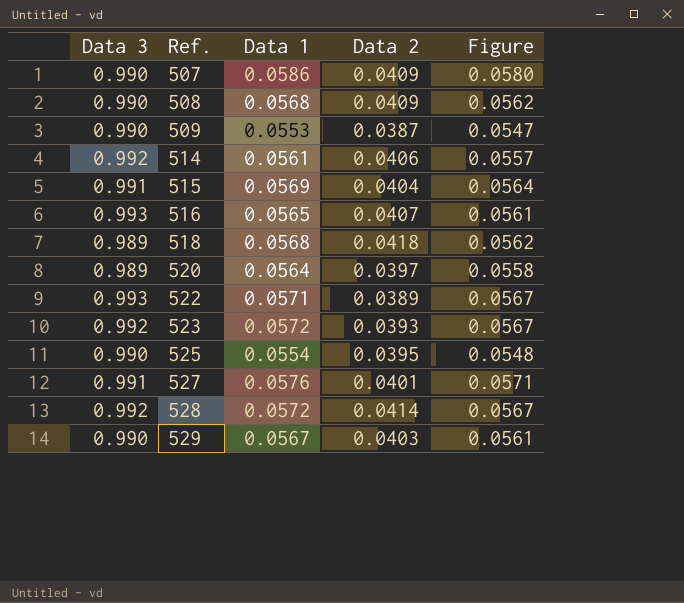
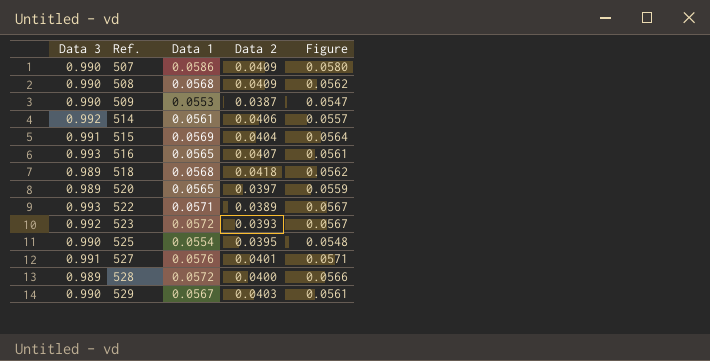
520 | Data 1: 0.0564 -> 0.0565
520 | Figure: 0.0558 -> 0.0559
528 | Data 3: 0.992 -> 0.989
528 | Data 2: 0.0414 -> 0.0400
528 | Figure: 0.0567 -> 0.0566

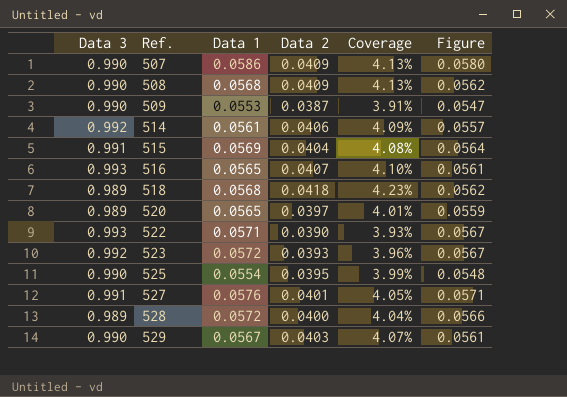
column Coverage | formula: none -> [Data 2] / [Data 3]
522 | Data 2: 0.0389 -> 0.0390

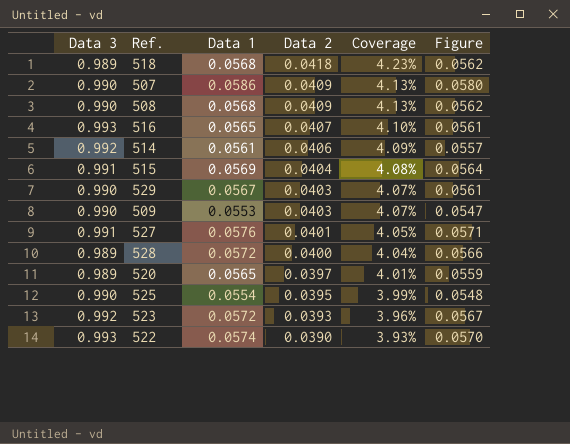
row order: Ref. ascending -> Data 2 descending
509 | Data 2: 0.0387 -> 0.0403
509 | Coverage: 3.91% -> 4.07%
522 | Data 1: 0.0571 -> 0.0574
522 | Figure: 0.0567 -> 0.0570

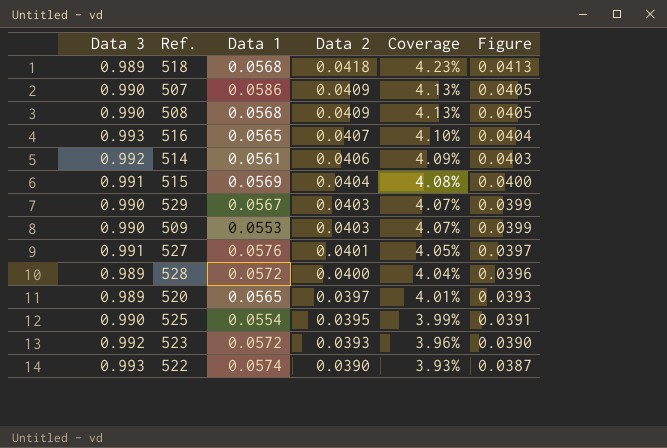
column Figure | formula: [Data 3] * [Data 1] -> [Data 3] * [Data 2]

